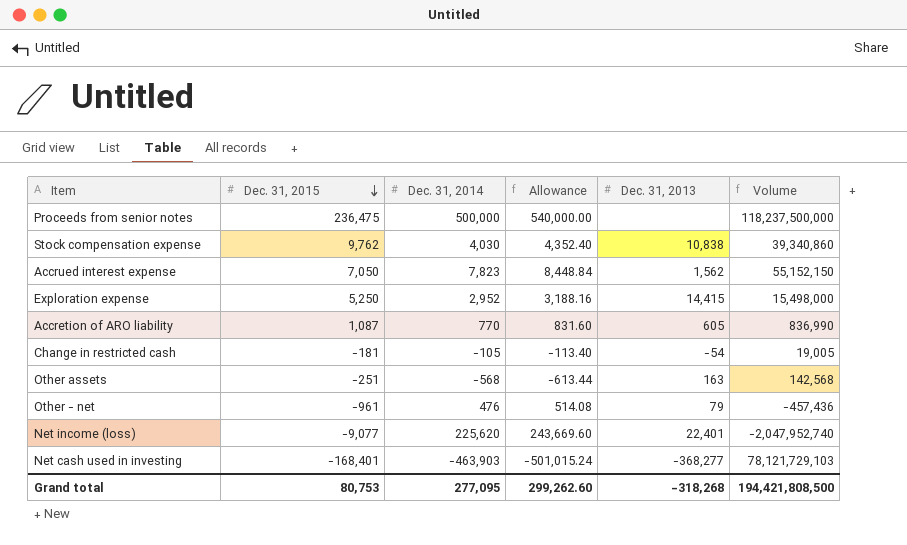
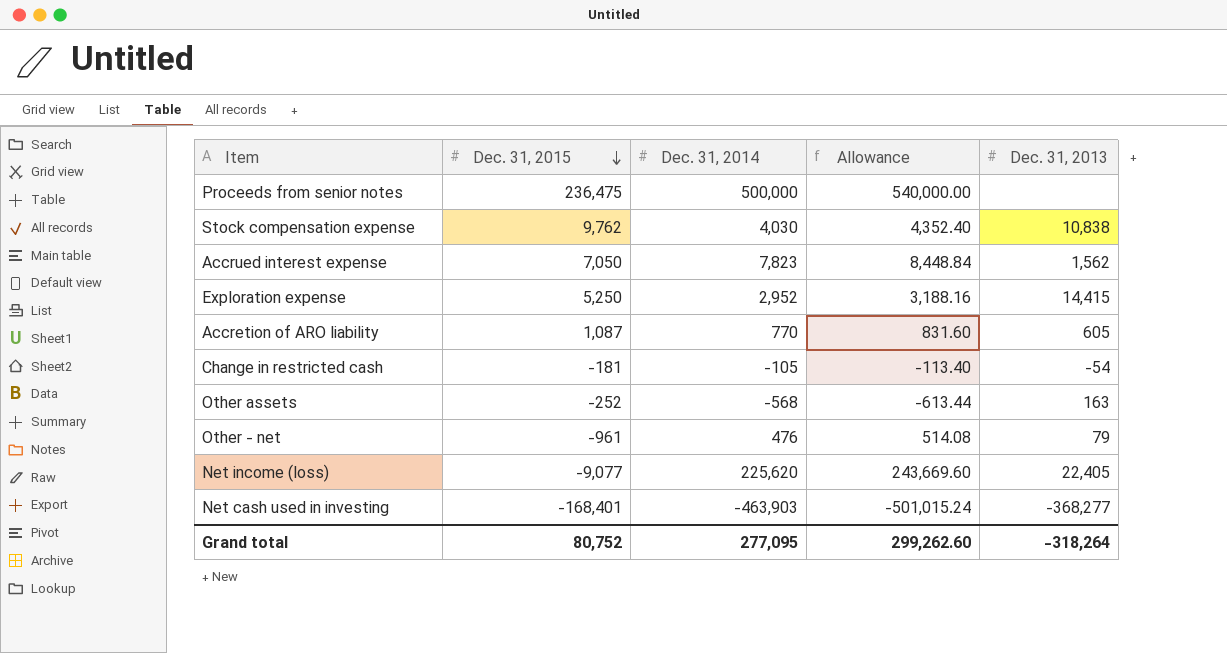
column Volume | formula: [Dec. 31, 2015] * [Dec. 31, 2014] -> none
Other assets | Dec. 31, 2015: -251 -> -252
Net income (loss) | Dec. 31, 2013: 22,401 -> 22,405
Grand total | Dec. 31, 2015: 80,753 -> 80,752
Grand total | Dec. 31, 2013: -318,268 -> -318,264

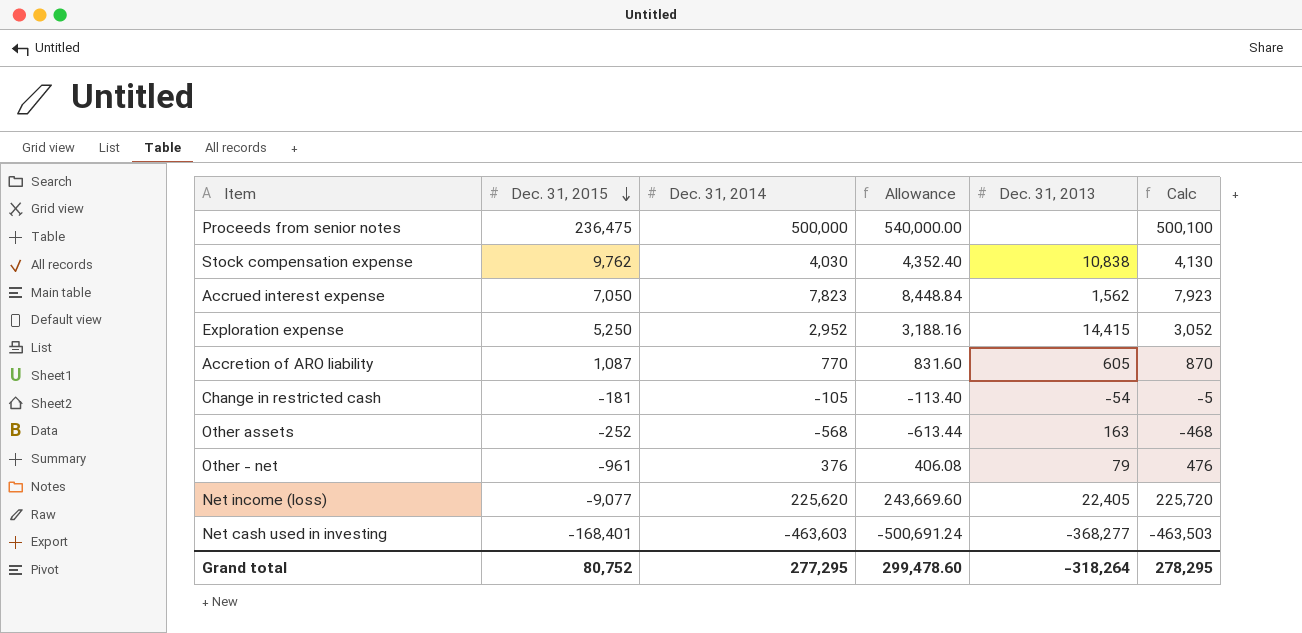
column Calc | formula: none -> [Dec. 31, 2014] + 100
Other - net | Dec. 31, 2014: 476 -> 376
Other - net | Allowance: 514.08 -> 406.08
Net cash used in investing | Dec. 31, 2014: -463,903 -> -463,603
Net cash used in investing | Allowance: -501,015.24 -> -500,691.24
Grand total | Dec. 31, 2014: 277,095 -> 277,295
Grand total | Allowance: 299,262.60 -> 299,478.60

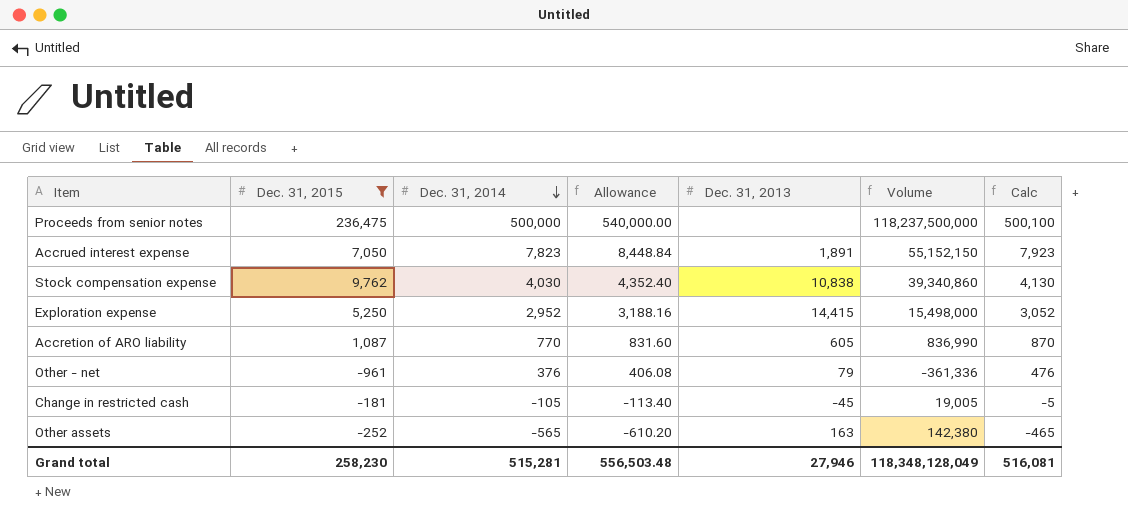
filter: none -> Dec. 31, 2015 >= -961
row order: Dec. 31, 2015 descending -> Dec. 31, 2014 descending
column Volume | formula: none -> [Dec. 31, 2015] * [Dec. 31, 2014]
Accrued interest expense | Dec. 31, 2013: 1,562 -> 1,891
Change in restricted cash | Dec. 31, 2013: -54 -> -45
Other assets | Dec. 31, 2014: -568 -> -565
Other assets | Allowance: -613.44 -> -610.20
Other assets | Calc: -468 -> -465
Grand total | Dec. 31, 2015: 80,752 -> 258,230
Grand total | Dec. 31, 2014: 277,295 -> 515,281
Grand total | Allowance: 299,478.60 -> 556,503.48
Grand total | Dec. 31, 2013: -318,264 -> 27,946
Grand total | Calc: 278,295 -> 516,081

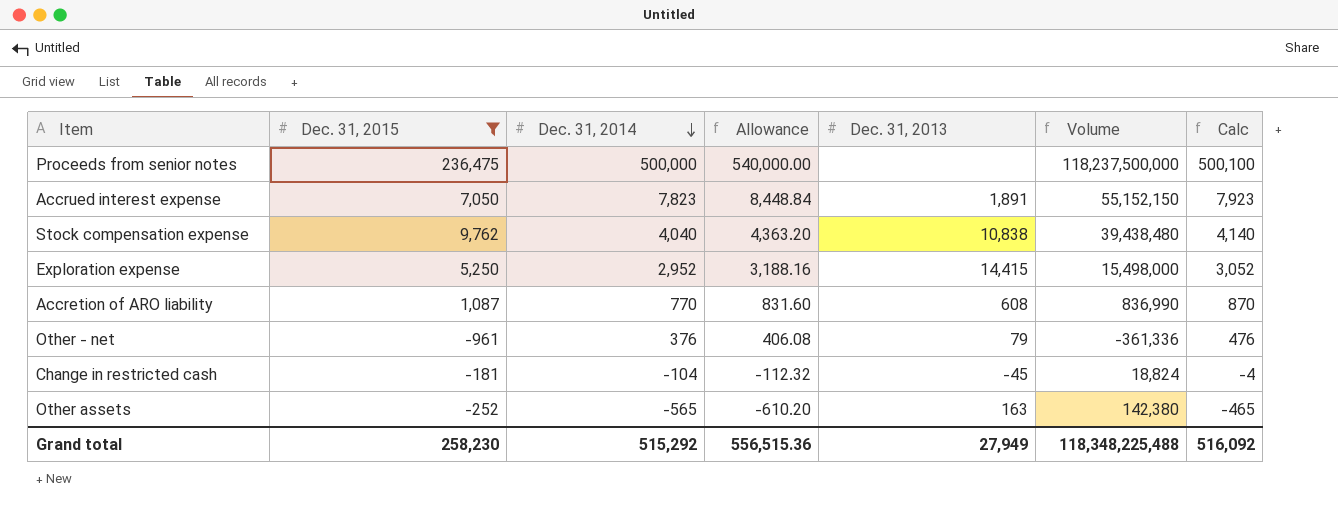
Stock compensation expense | Dec. 31, 2014: 4,030 -> 4,040
Stock compensation expense | Allowance: 4,352.40 -> 4,363.20
Stock compensation expense | Volume: 39,340,860 -> 39,438,480
Stock compensation expense | Calc: 4,130 -> 4,140
Accretion of ARO liability | Dec. 31, 2013: 605 -> 608
Change in restricted cash | Dec. 31, 2014: -105 -> -104
Change in restricted cash | Allowance: -113.40 -> -112.32
Change in restricted cash | Volume: 19,005 -> 18,824
Change in restricted cash | Calc: -5 -> -4
Grand total | Dec. 31, 2014: 515,281 -> 515,292
Grand total | Allowance: 556,503.48 -> 556,515.36
Grand total | Dec. 31, 2013: 27,946 -> 27,949
Grand total | Volume: 118,348,128,049 -> 118,348,225,488
Grand total | Calc: 516,081 -> 516,092

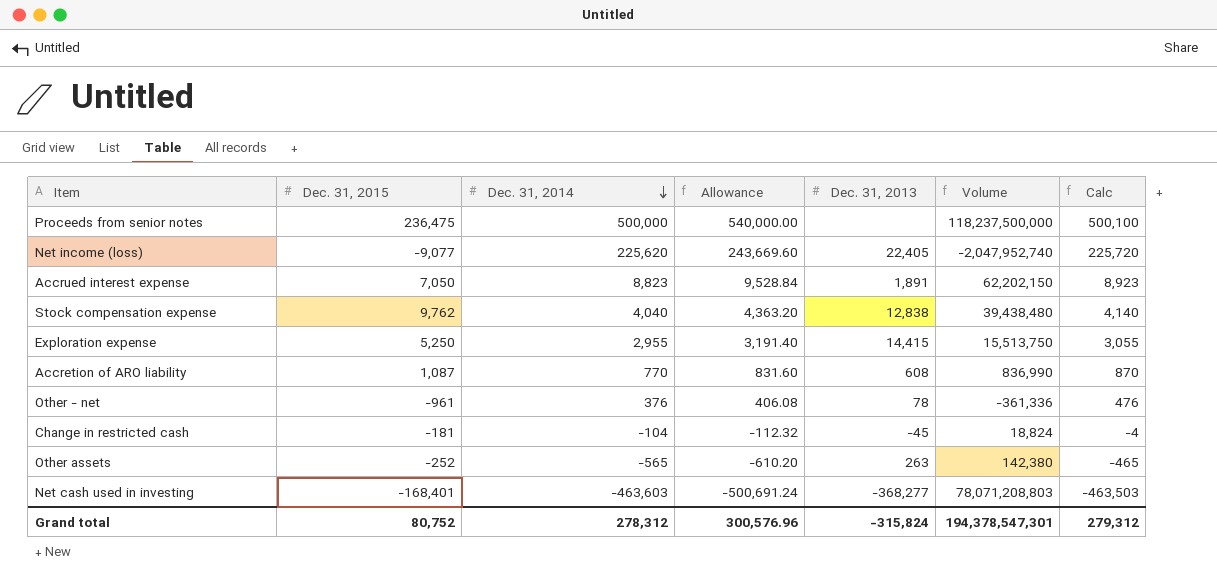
filter: Dec. 31, 2015 >= -961 -> none
Accrued interest expense | Dec. 31, 2014: 7,823 -> 8,823
Accrued interest expense | Allowance: 8,448.84 -> 9,528.84
Accrued interest expense | Volume: 55,152,150 -> 62,202,150
Accrued interest expense | Calc: 7,923 -> 8,923
Stock compensation expense | Dec. 31, 2013: 10,838 -> 12,838
Exploration expense | Dec. 31, 2014: 2,952 -> 2,955
Exploration expense | Allowance: 3,188.16 -> 3,191.40
Exploration expense | Volume: 15,498,000 -> 15,513,750
Exploration expense | Calc: 3,052 -> 3,055
Other - net | Dec. 31, 2013: 79 -> 78
Other assets | Dec. 31, 2013: 163 -> 263
Grand total | Dec. 31, 2015: 258,230 -> 80,752
Grand total | Dec. 31, 2014: 515,292 -> 278,312
Grand total | Allowance: 556,515.36 -> 300,576.96
Grand total | Dec. 31, 2013: 27,949 -> -315,824
Grand total | Volume: 118,348,225,488 -> 194,378,547,301
Grand total | Calc: 516,092 -> 279,312

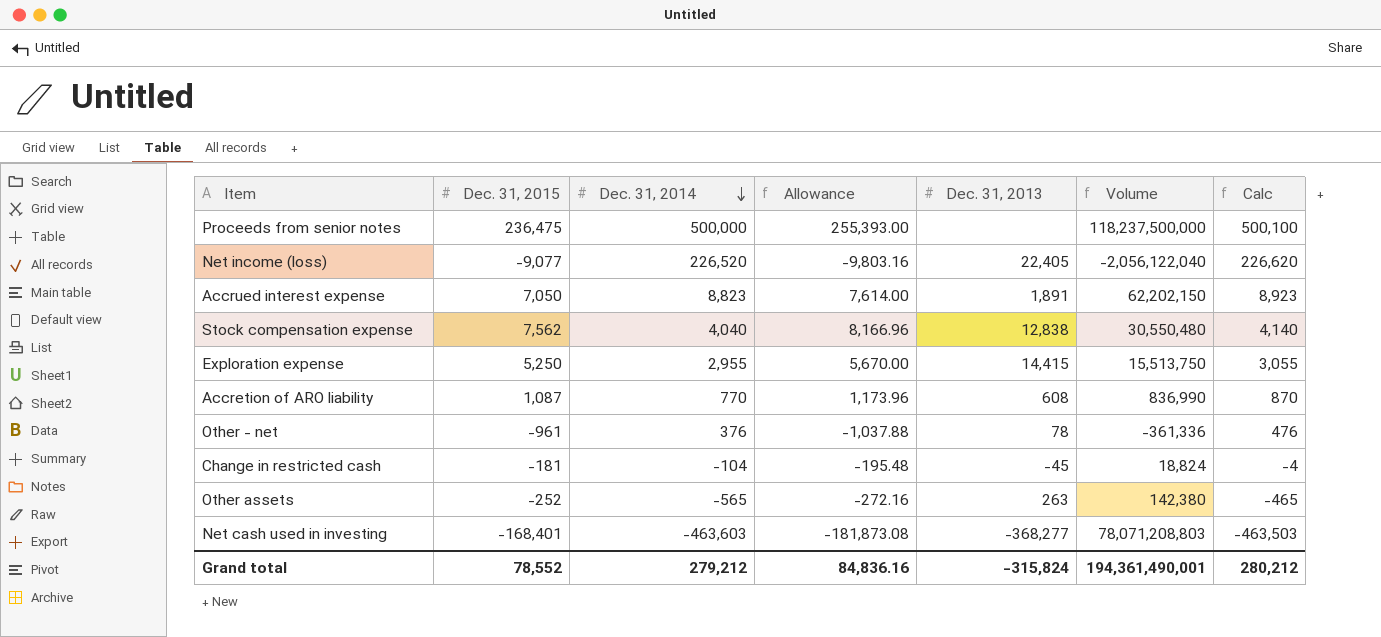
column Allowance | formula: [Dec. 31, 2014] * 1.08 -> [Dec. 31, 2015] * 1.08
Net income (loss) | Dec. 31, 2014: 225,620 -> 226,520
Net income (loss) | Volume: -2,047,952,740 -> -2,056,122,040
Net income (loss) | Calc: 225,720 -> 226,620
Stock compensation expense | Dec. 31, 2015: 9,762 -> 7,562
Stock compensation expense | Volume: 39,438,480 -> 30,550,480
Grand total | Dec. 31, 2015: 80,752 -> 78,552
Grand total | Dec. 31, 2014: 278,312 -> 279,212
Grand total | Allowance: 300,576.96 -> 84,836.16
Grand total | Volume: 194,378,547,301 -> 194,361,490,001
Grand total | Calc: 279,312 -> 280,212

